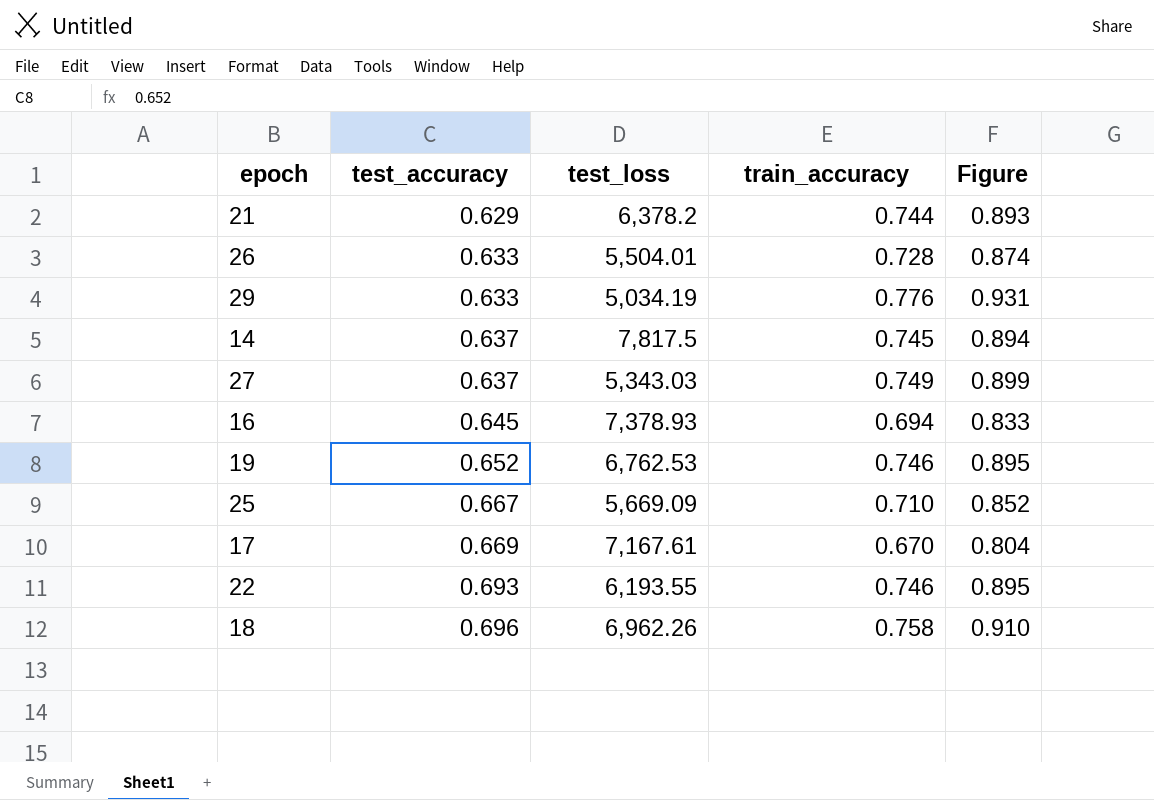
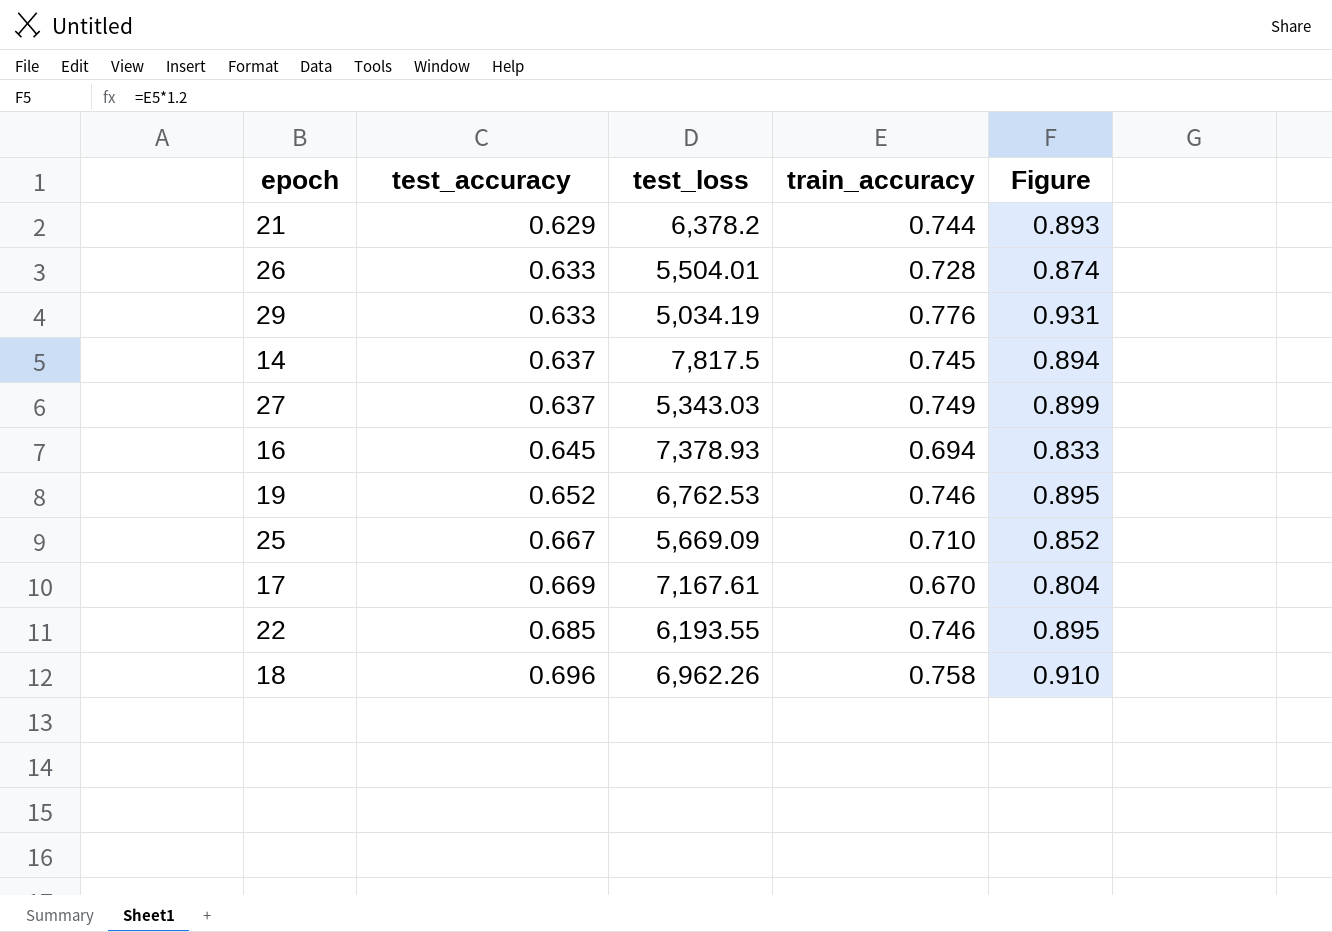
22 | test_accuracy: 0.693 -> 0.685

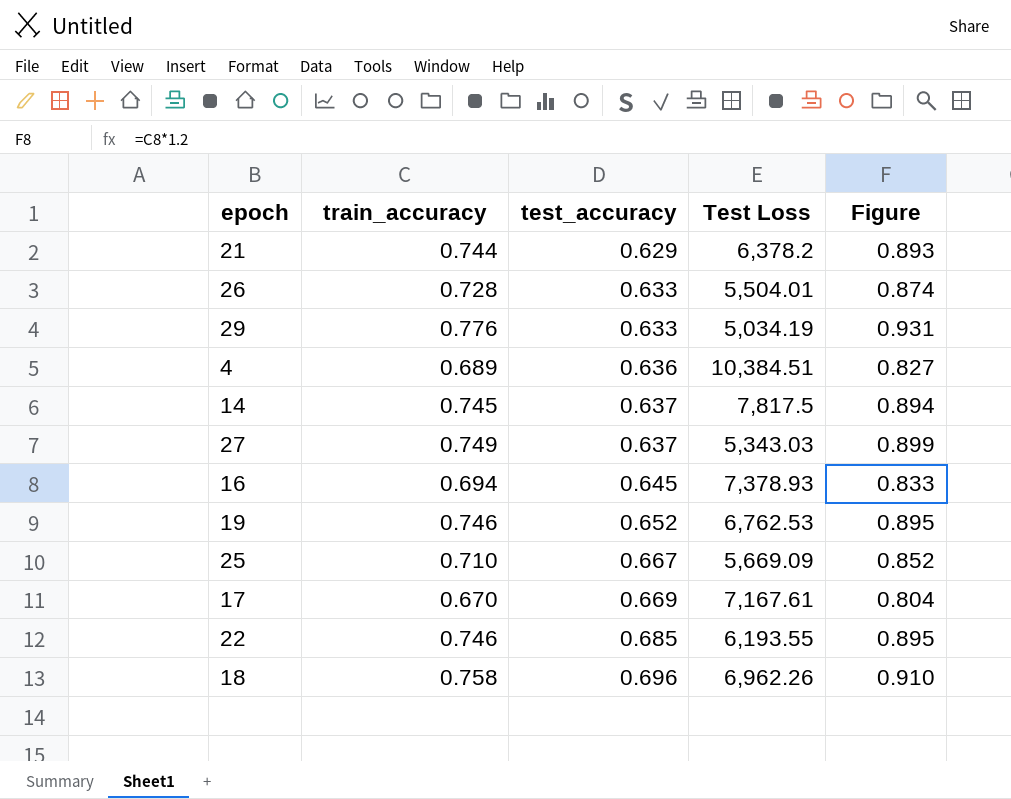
column train_accuracy | position: 4 -> 2
column name: test_loss -> Test Loss
row 4: none -> 0.689 | 0.636 | 10,384.51 | 0.827

